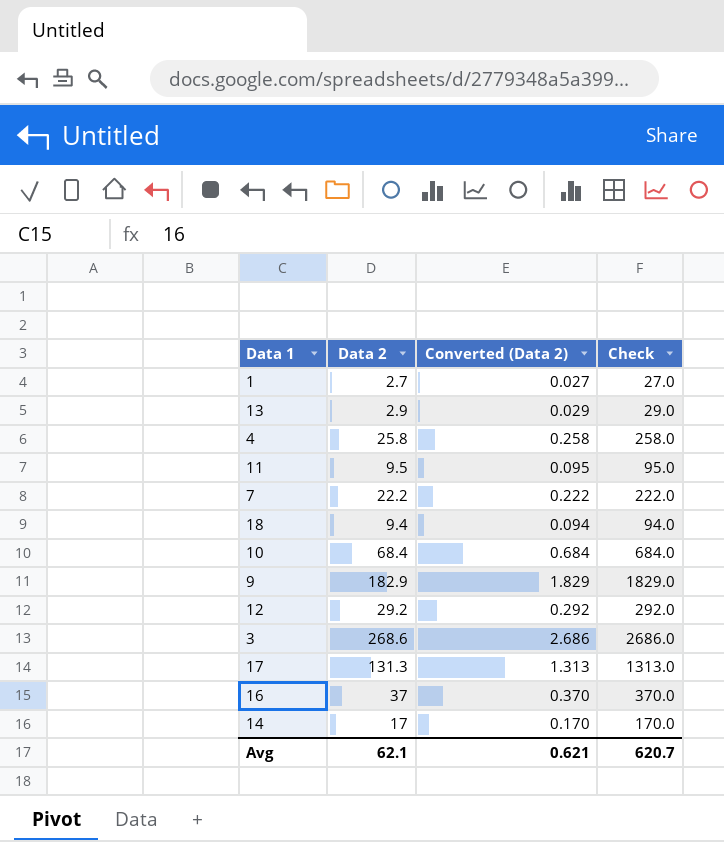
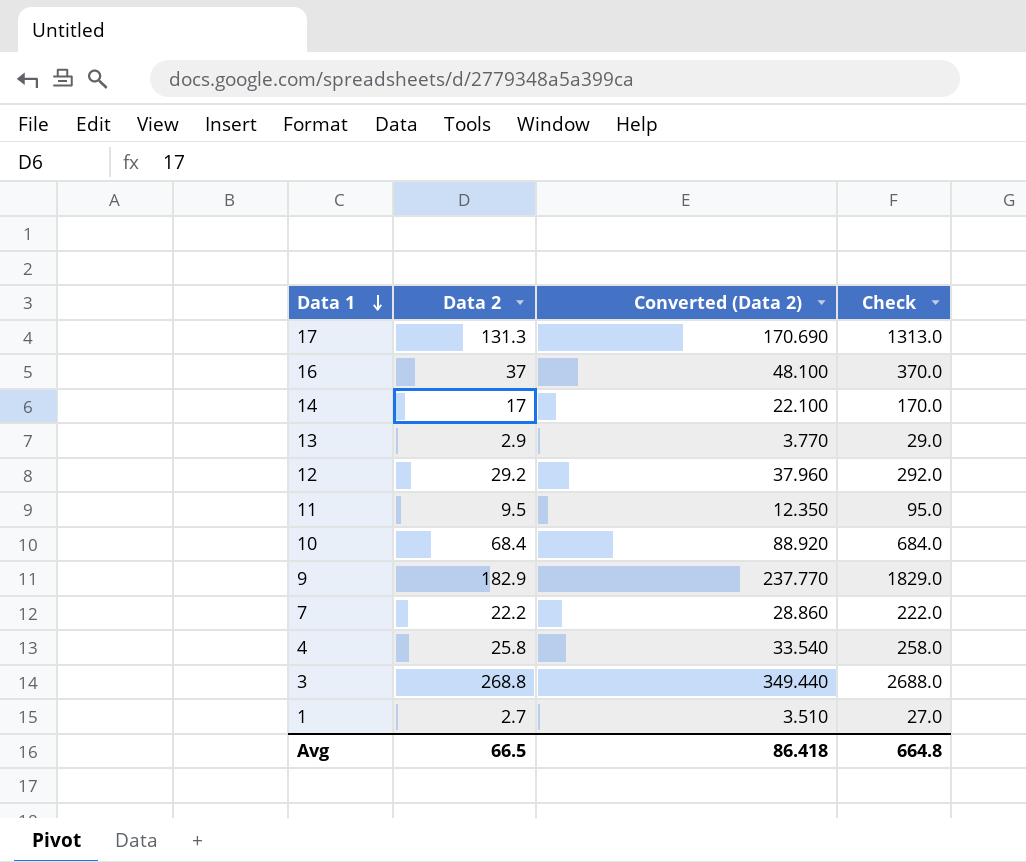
row order: none -> Data 1 descending
column Converted (Data 2) | formula: [Data 2] * 0.01 -> [Data 2] * 1.3
row 18: 9.4 | 0.094 | 94.0 -> none
3 | Data 2: 268.6 -> 268.8
3 | Check: 2686.0 -> 2688.0
Avg | Data 2: 62.1 -> 66.5
Avg | Converted (Data 2): 0.621 -> 86.418
Avg | Check: 620.7 -> 664.8

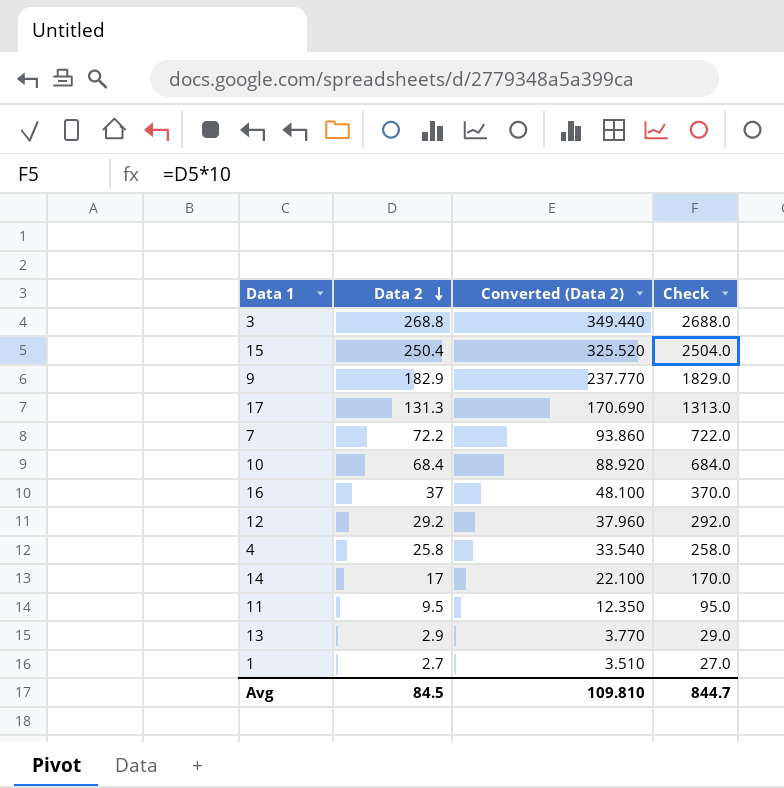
row order: Data 1 descending -> Data 2 descending
row 15: none -> 250.4 | 325.520 | 2504.0
7 | Data 2: 22.2 -> 72.2
7 | Converted (Data 2): 28.860 -> 93.860
7 | Check: 222.0 -> 722.0
Avg | Data 2: 66.5 -> 84.5
Avg | Converted (Data 2): 86.418 -> 109.810
Avg | Check: 664.8 -> 844.7

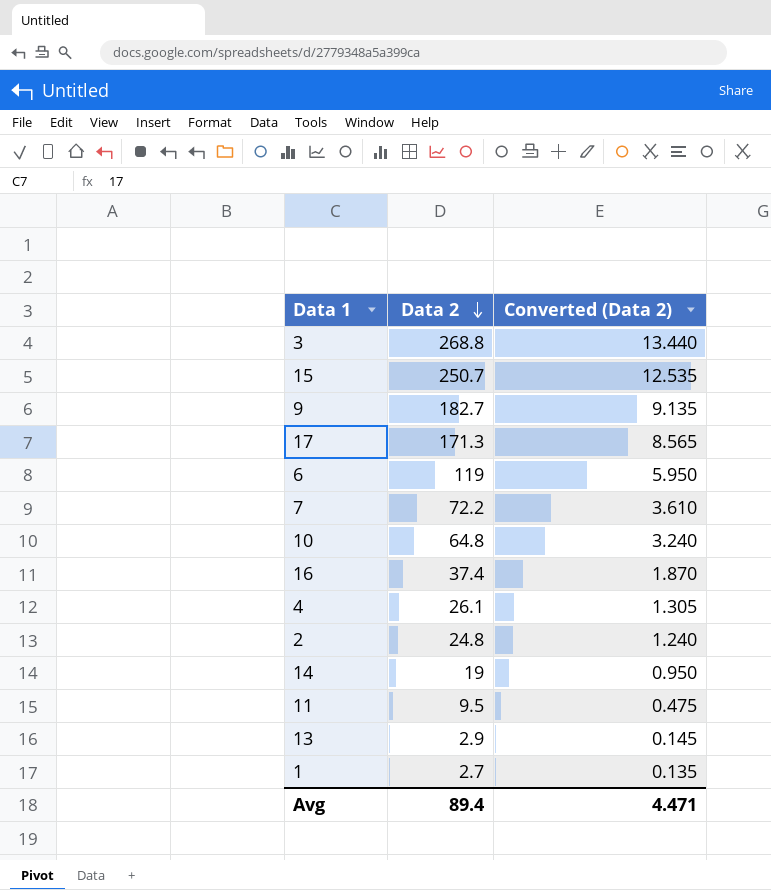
column Check | formula: [Data 2] * 10 -> none
column Converted (Data 2) | formula: [Data 2] * 1.3 -> [Data 2] * 0.05
row 12: 29.2 | 37.960 | 292.0 -> none
15 | Data 2: 250.4 -> 250.7
9 | Data 2: 182.9 -> 182.7
17 | Data 2: 131.3 -> 171.3
row 6: none -> 119 | 5.950
10 | Data 2: 68.4 -> 64.8
16 | Data 2: 37 -> 37.4
4 | Data 2: 25.8 -> 26.1
row 2: none -> 24.8 | 1.240
14 | Data 2: 17 -> 19
Avg | Data 2: 84.5 -> 89.4
Avg | Converted (Data 2): 109.810 -> 4.471

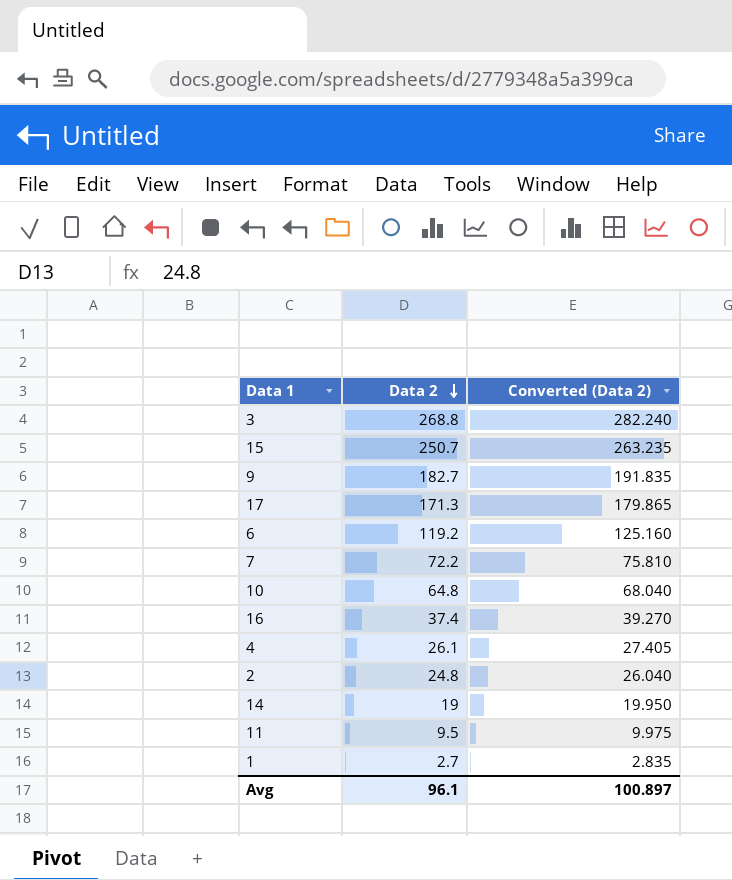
column Converted (Data 2) | formula: [Data 2] * 0.05 -> [Data 2] * 1.05
row 13: 2.9 | 0.145 -> none
6 | Data 2: 119 -> 119.2
Avg | Data 2: 89.4 -> 96.1
Avg | Converted (Data 2): 4.471 -> 100.897

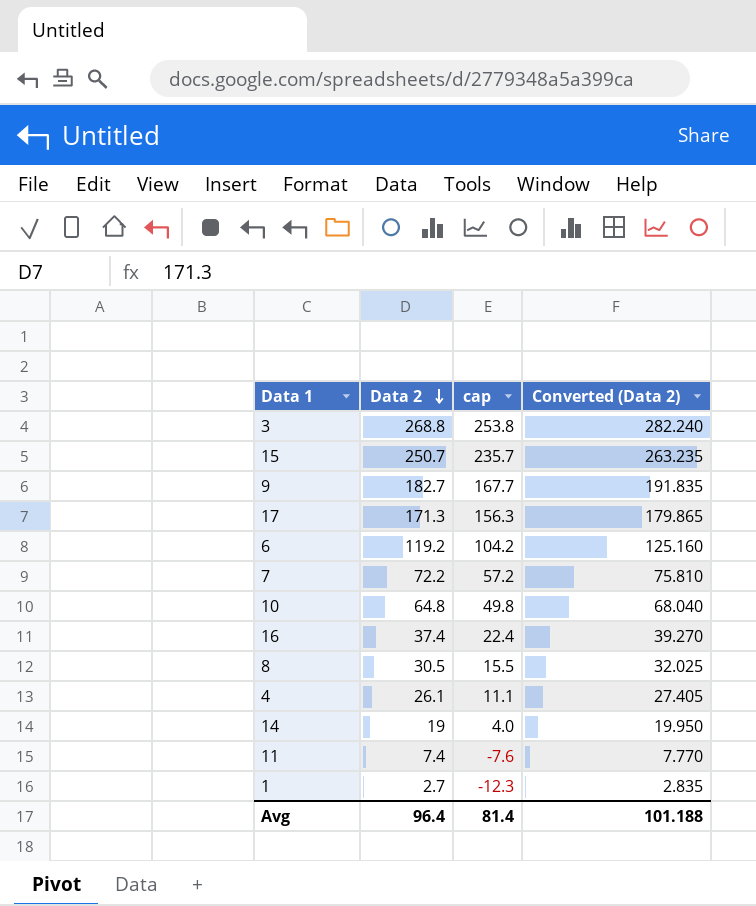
column cap | formula: none -> [Data 2] - 15
row 2: 24.8 | 26.040 -> none
row 8: none -> 30.5 | 15.5 | 32.025
11 | Data 2: 9.5 -> 7.4
11 | Converted (Data 2): 9.975 -> 7.770
Avg | Data 2: 96.1 -> 96.4
Avg | Converted (Data 2): 100.897 -> 101.188

